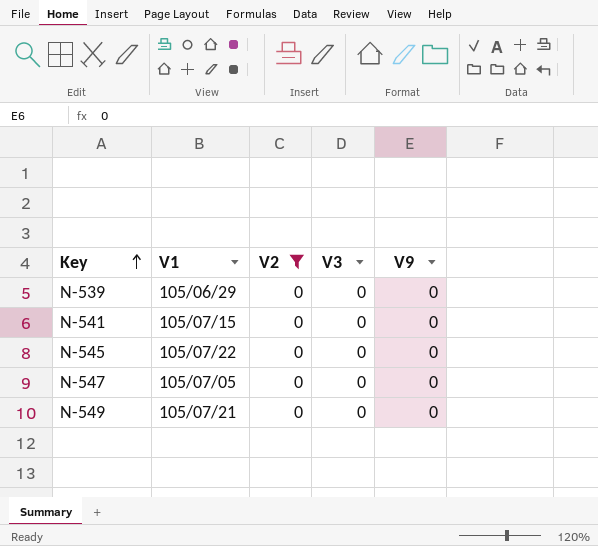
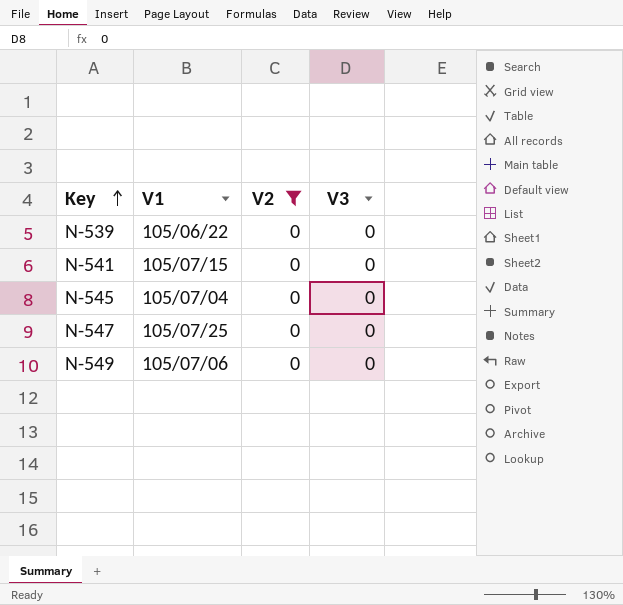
column V9 | position: 5 -> none
N-539 | V1: 105/06/29 -> 105/06/22
N-545 | V1: 105/07/22 -> 105/07/04
N-547 | V1: 105/07/05 -> 105/07/25
N-549 | V1: 105/07/21 -> 105/07/06

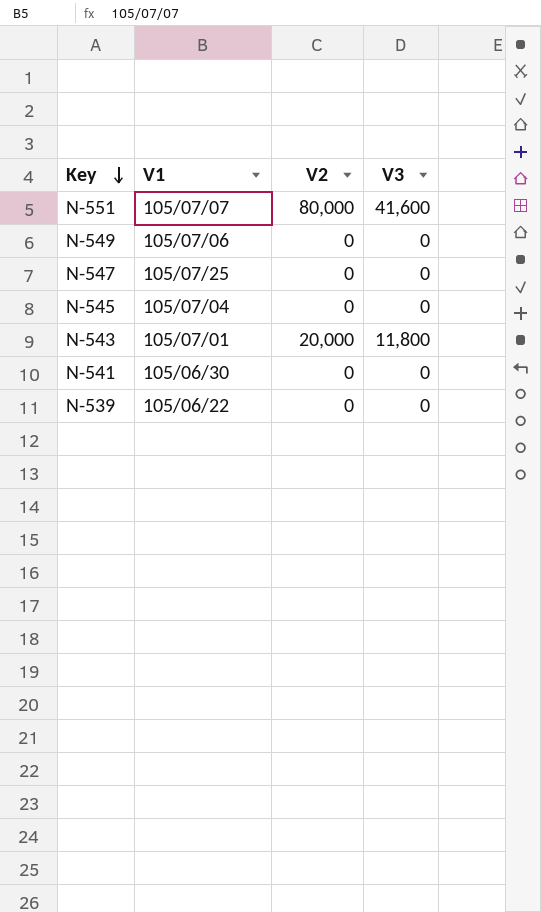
filter: V2 = 0 -> none
row order: Key ascending -> Key descending
N-541 | V1: 105/07/15 -> 105/06/30

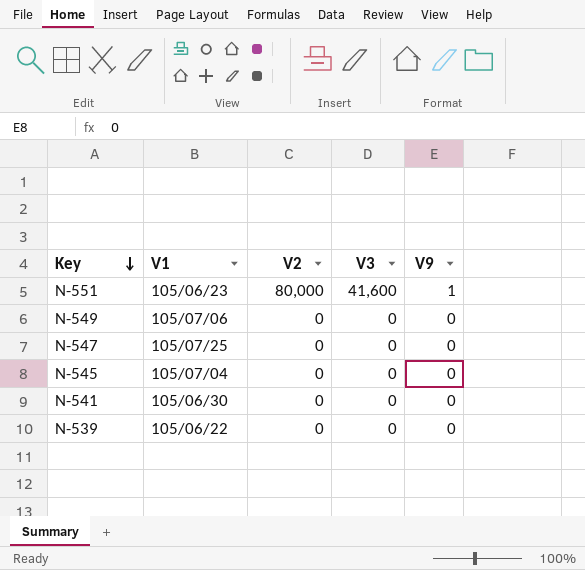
column V9 | position: none -> 5
row N-543: 105/07/01 | 20,000 | 11,800 -> none
N-551 | V1: 105/07/07 -> 105/06/23

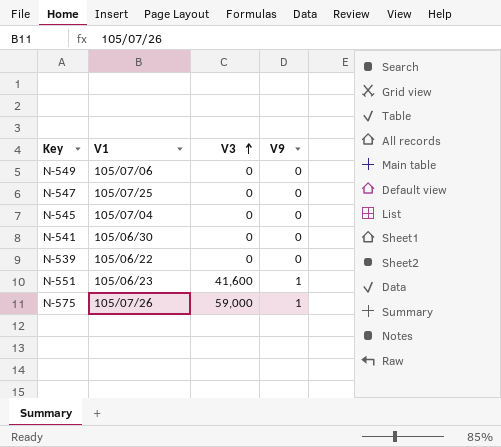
row order: Key descending -> V3 ascending
column V2 | position: 3 -> none
row N-575: none -> 105/07/26 | 59,000 | 1

